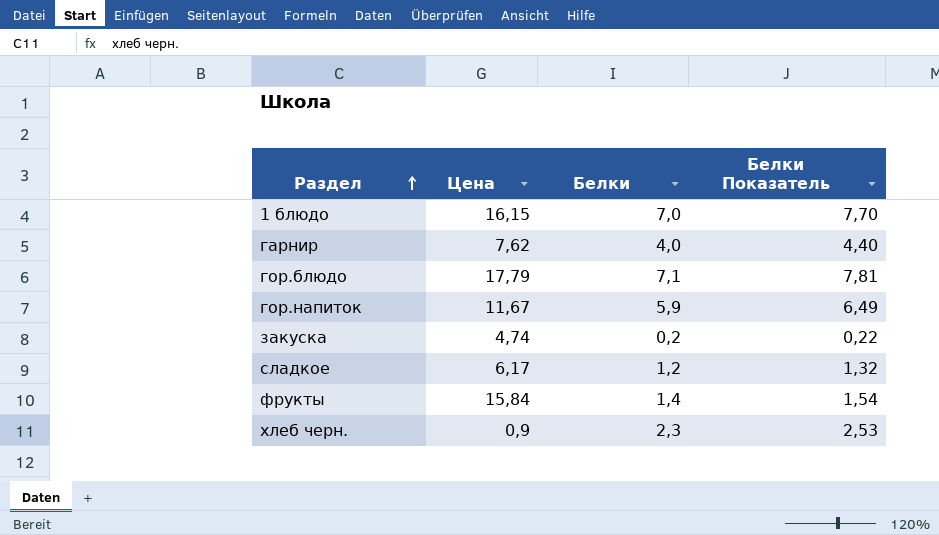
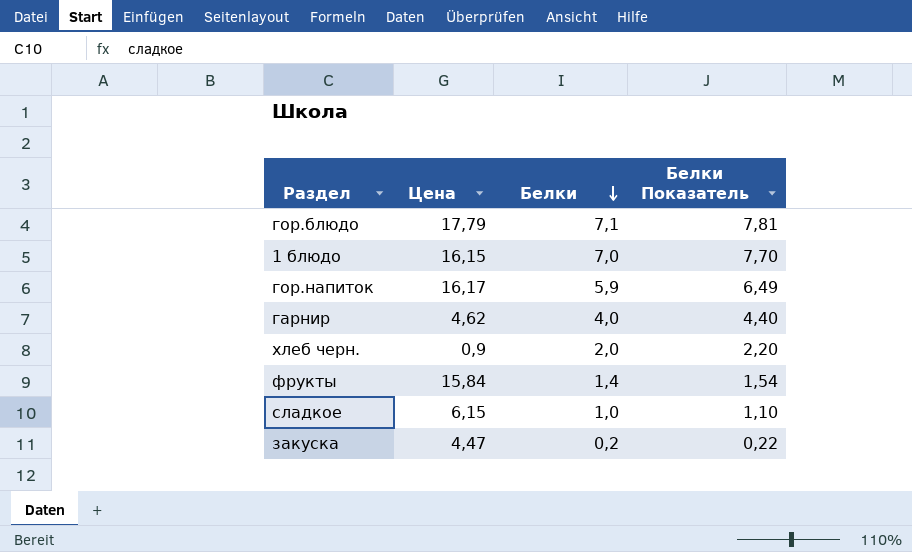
row order: Раздел ascending -> Белки descending
гор.напиток | Цена: 11,67 -> 16,17
гарнир | Цена: 7,62 -> 4,62
хлеб черн. | Белки: 2,3 -> 2,0
хлеб черн. | Белки Показатель: 2,53 -> 2,20
сладкое | Цена: 6,17 -> 6,15
сладкое | Белки: 1,2 -> 1,0
сладкое | Белки Показатель: 1,32 -> 1,10
закуска | Цена: 4,74 -> 4,47

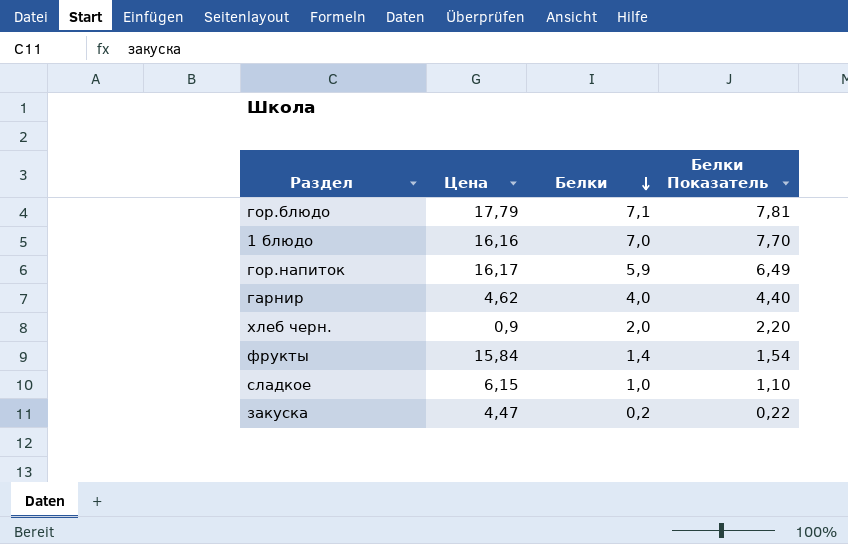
1 блюдо | Цена: 16,15 -> 16,16

